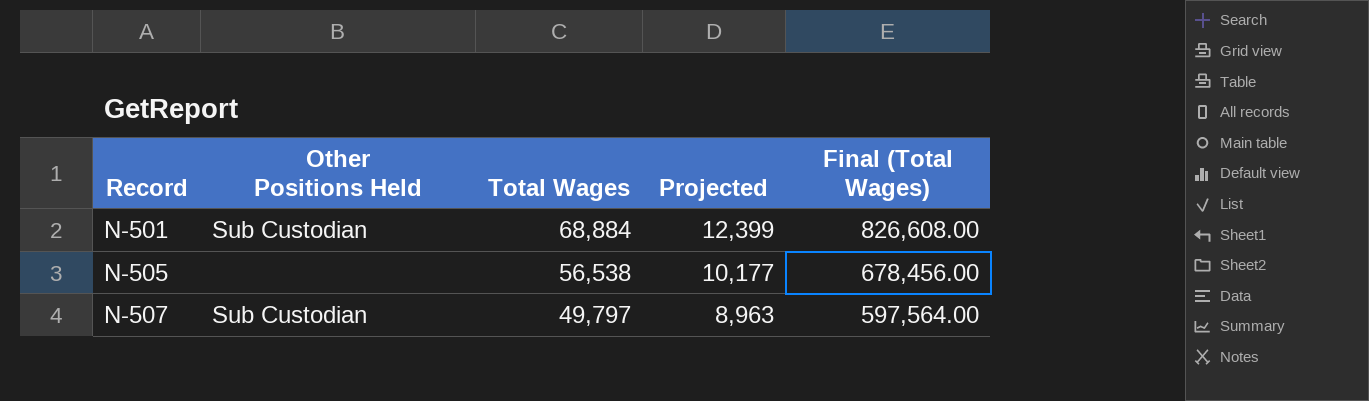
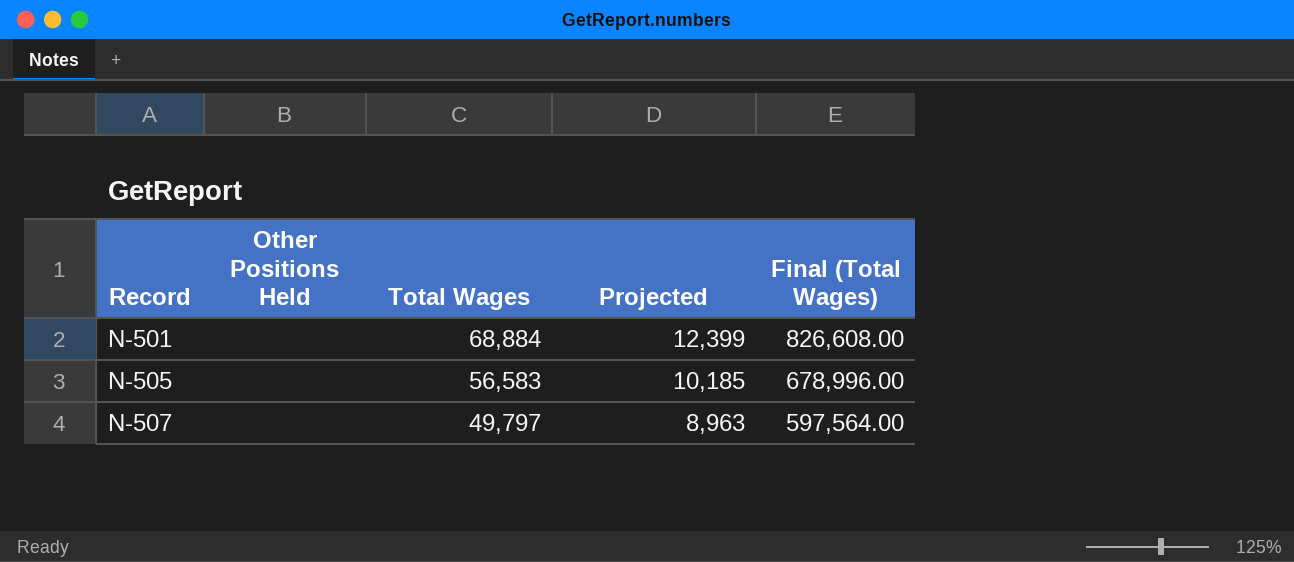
N-501 | Other Positions Held: Sub Custodian -> none
N-505 | Total Wages: 56,538 -> 56,583
N-505 | Projected: 10,177 -> 10,185
N-505 | Final (Total Wages): 678,456.00 -> 678,996.00
N-507 | Other Positions Held: Sub Custodian -> none

